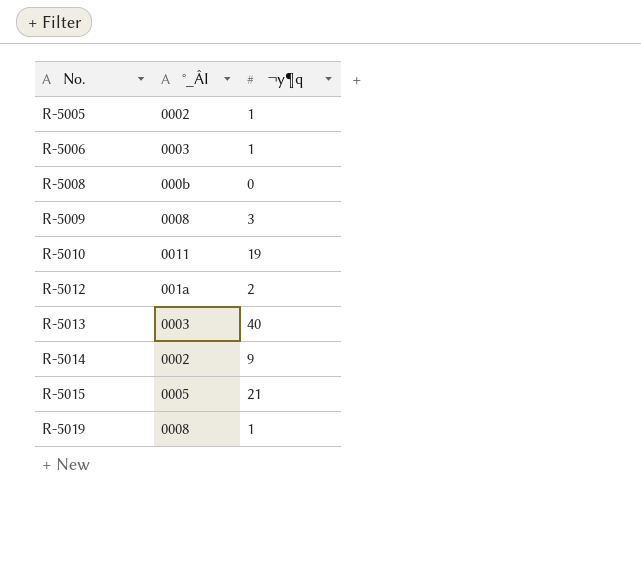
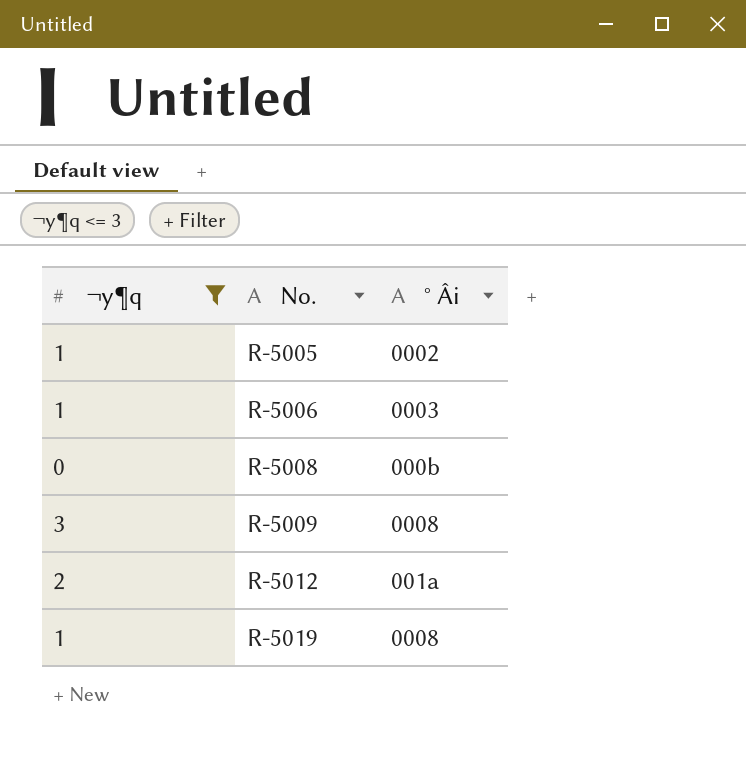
filter: none -> ¬y¶q <= 3
column ¬y¶q | position: 3 -> 1
column name: °_ÂI -> ° Âi

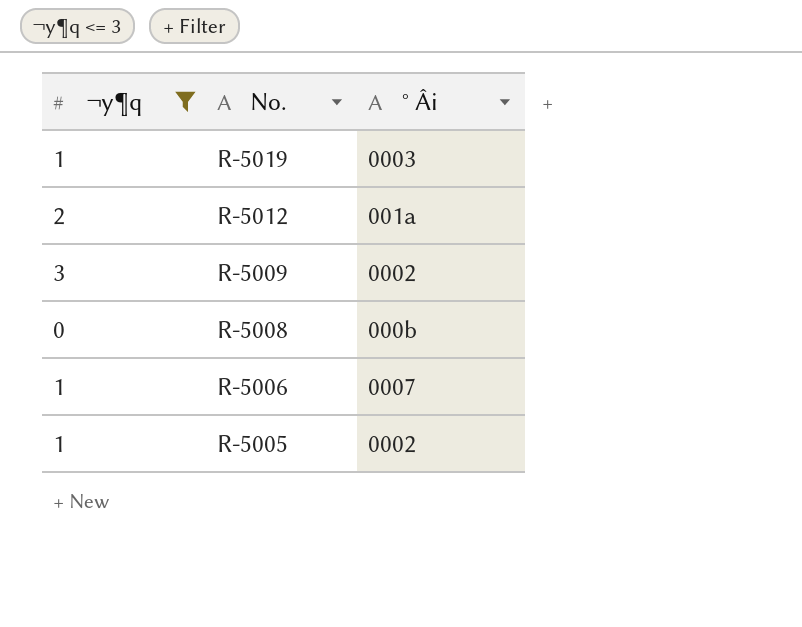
row order: No. ascending -> No. descending
R-5019 | ° Âi: 0008 -> 0003
R-5009 | ° Âi: 0008 -> 0002
R-5006 | ° Âi: 0003 -> 0007

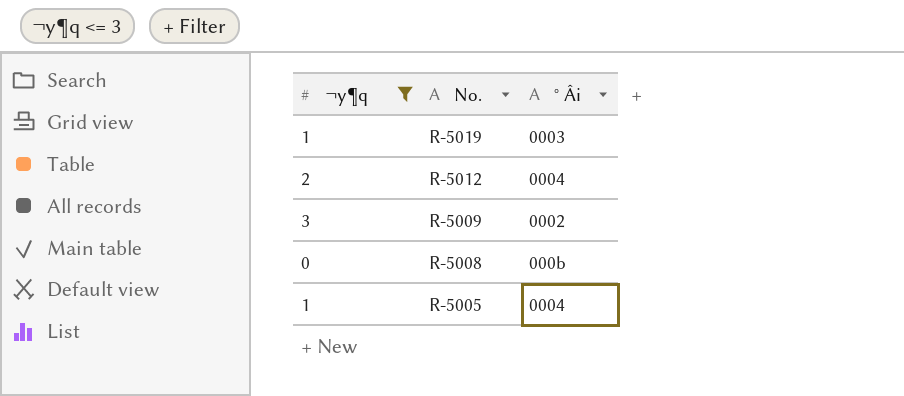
row R-5006: 1 | 0007 -> none
R-5012 | ° Âi: 001a -> 0004
R-5005 | ° Âi: 0002 -> 0004

